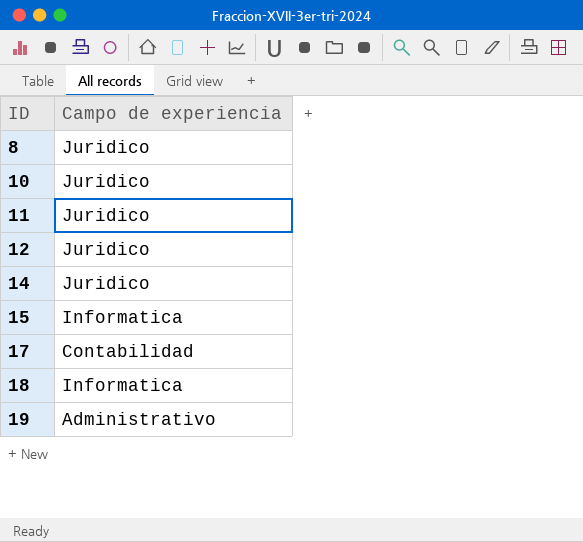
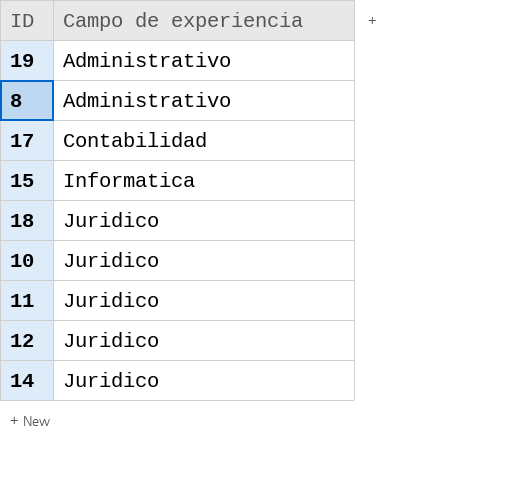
row order: ID ascending -> Campo de experiencia ascending
8 | Campo de experiencia: Juridico -> Administrativo
18 | Campo de experiencia: Informatica -> Juridico

